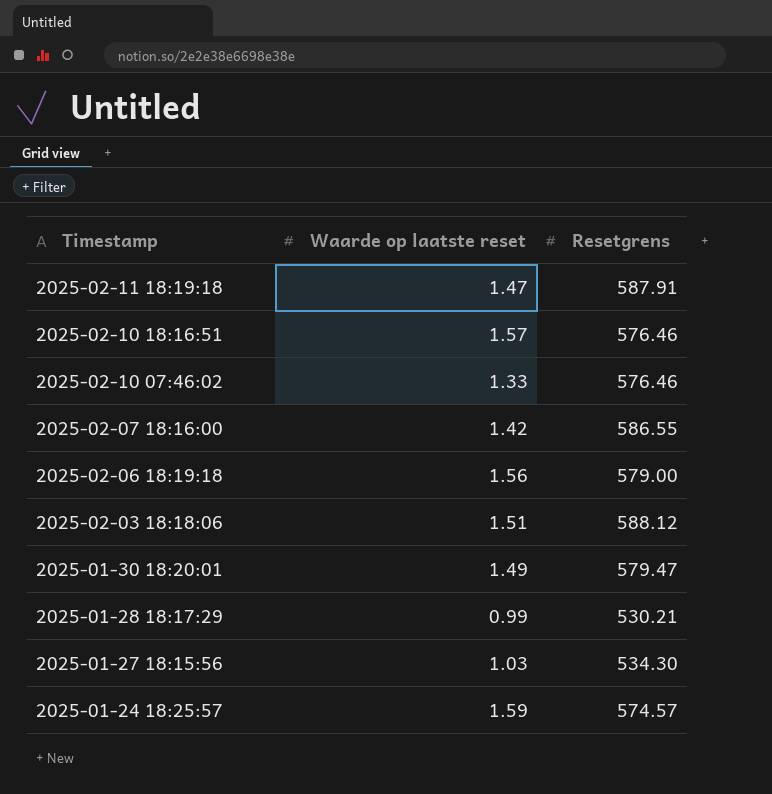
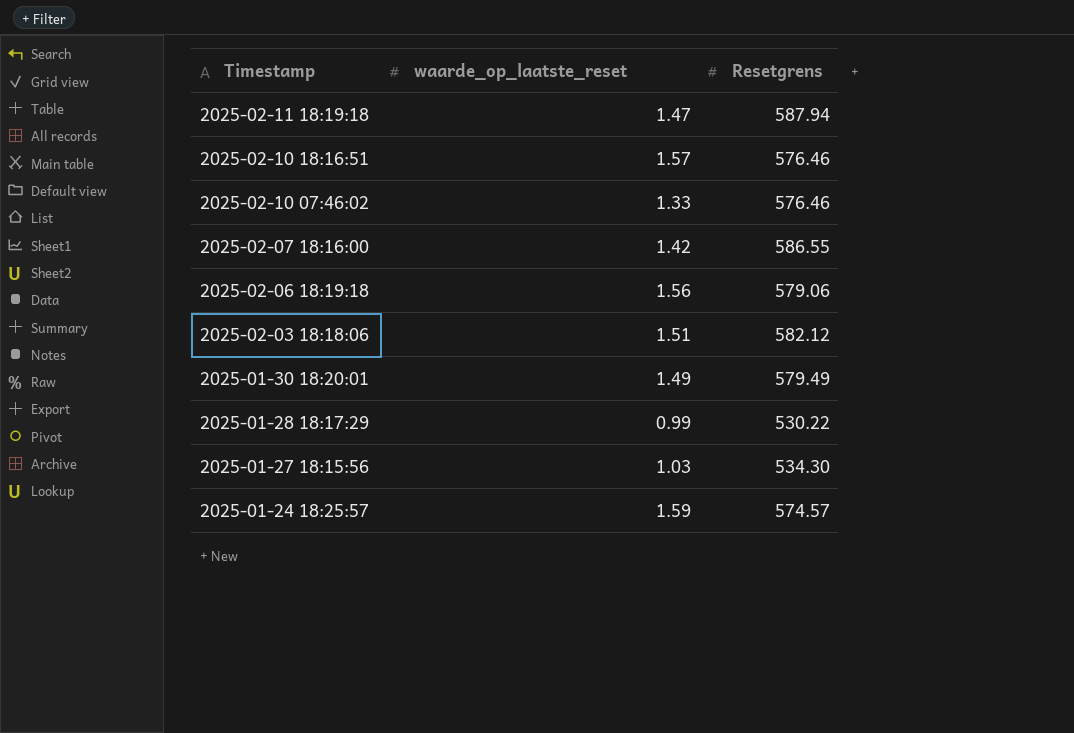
column name: Waarde op laatste reset -> waarde_op_laatste_reset
2025-02-11 18:19:18 | Resetgrens: 587.91 -> 587.94
2025-02-06 18:19:18 | Resetgrens: 579.00 -> 579.06
2025-02-03 18:18:06 | Resetgrens: 588.12 -> 582.12
2025-01-30 18:20:01 | Resetgrens: 579.47 -> 579.49
2025-01-28 18:17:29 | Resetgrens: 530.21 -> 530.22

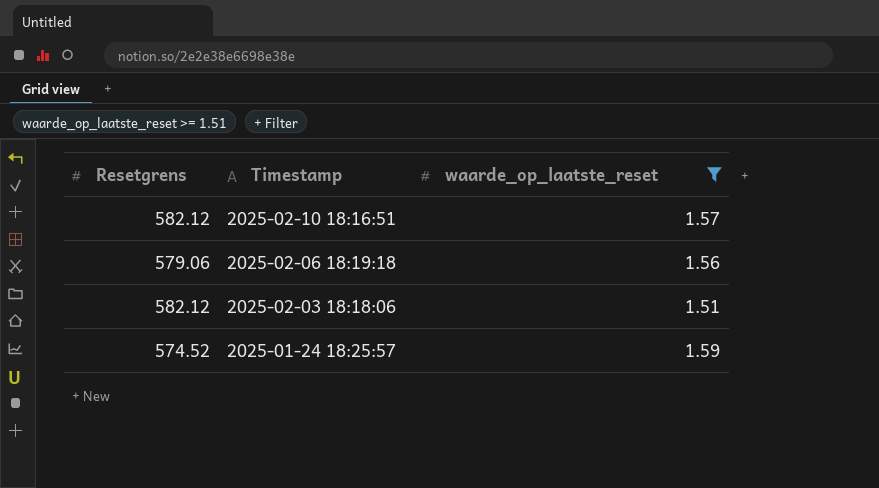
filter: none -> waarde_op_laatste_reset >= 1.51
column Resetgrens | position: 3 -> 1
2025-02-10 18:16:51 | Resetgrens: 576.46 -> 582.12
2025-01-24 18:25:57 | Resetgrens: 574.57 -> 574.52

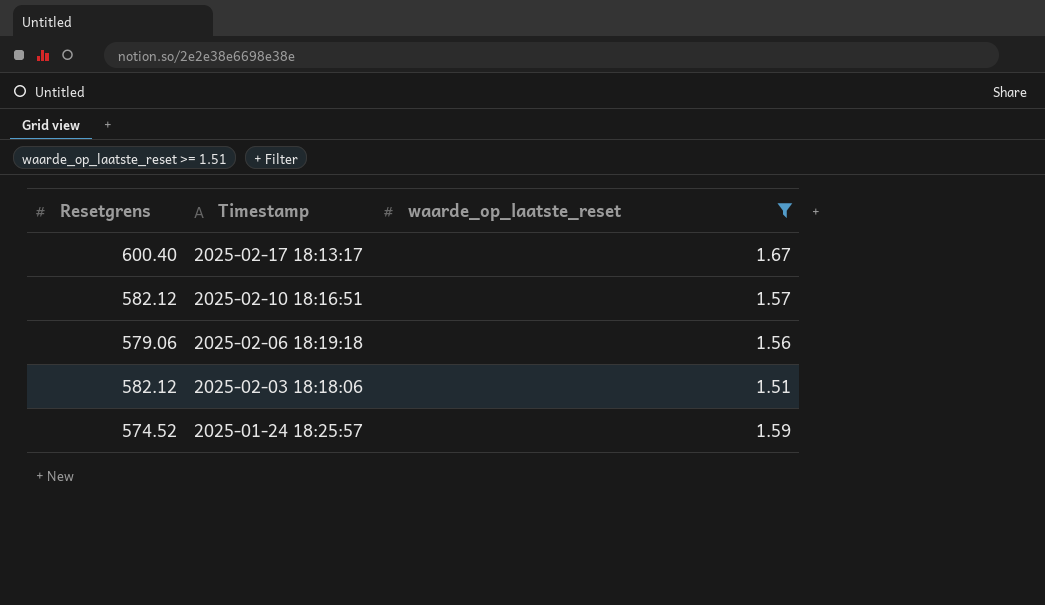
row 2025-02-17 18:13:17: none -> 600.40 | 1.67

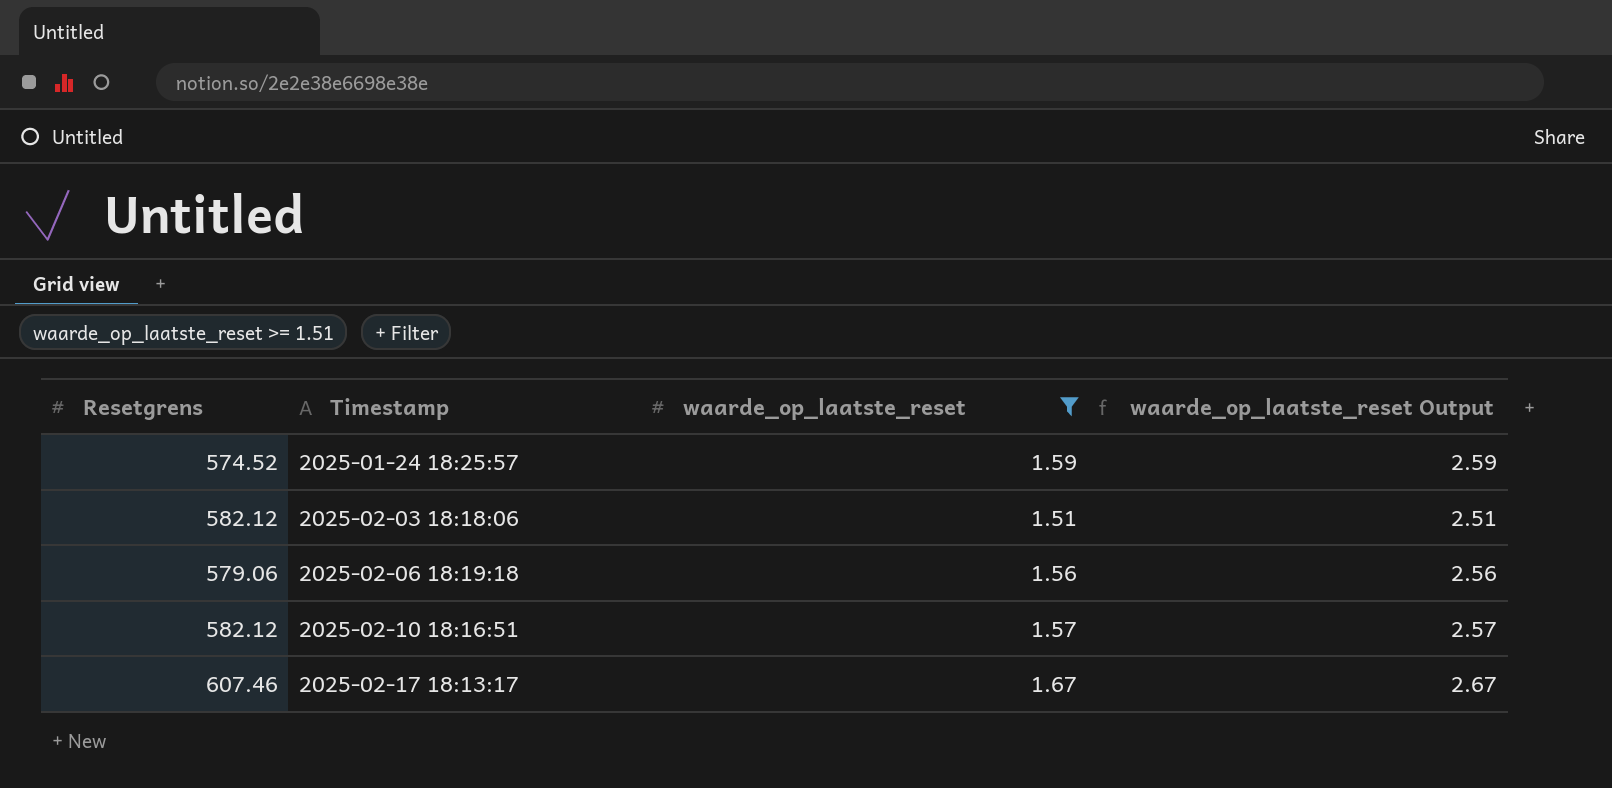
row order: Timestamp descending -> Timestamp ascending
column waarde_op_laatste_reset Output | formula: none -> [waarde_op_laatste_reset] + 1
2025-02-17 18:13:17 | Resetgrens: 600.40 -> 607.46

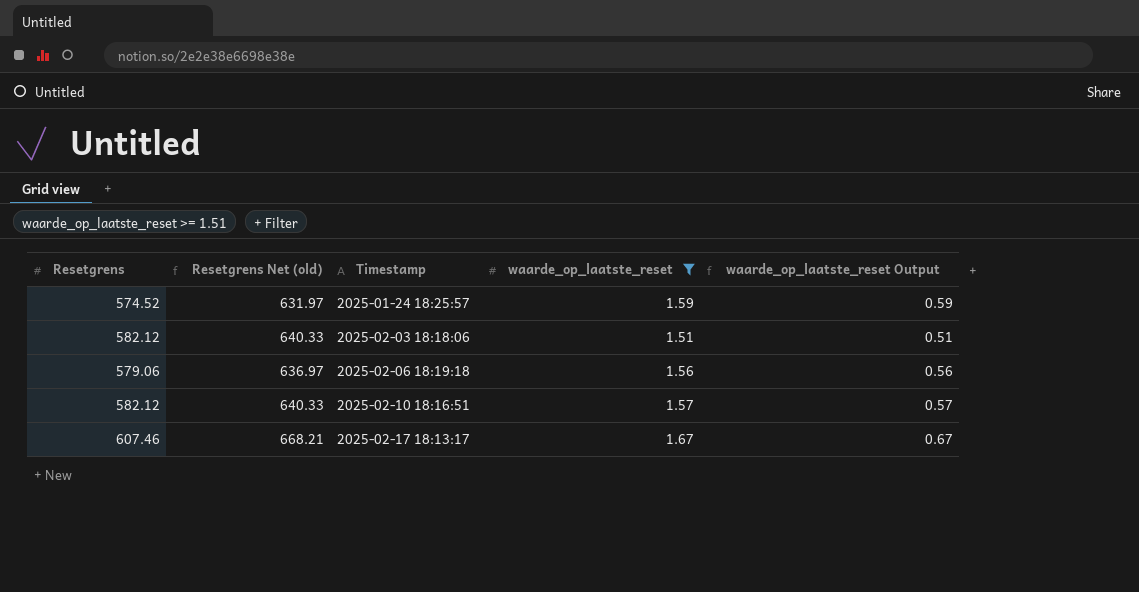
column Resetgrens Net (old) | formula: none -> [Resetgrens] * 1.1
column waarde_op_laatste_reset Output | formula: [waarde_op_laatste_reset] + 1 -> [waarde_op_laatste_reset] - 1

